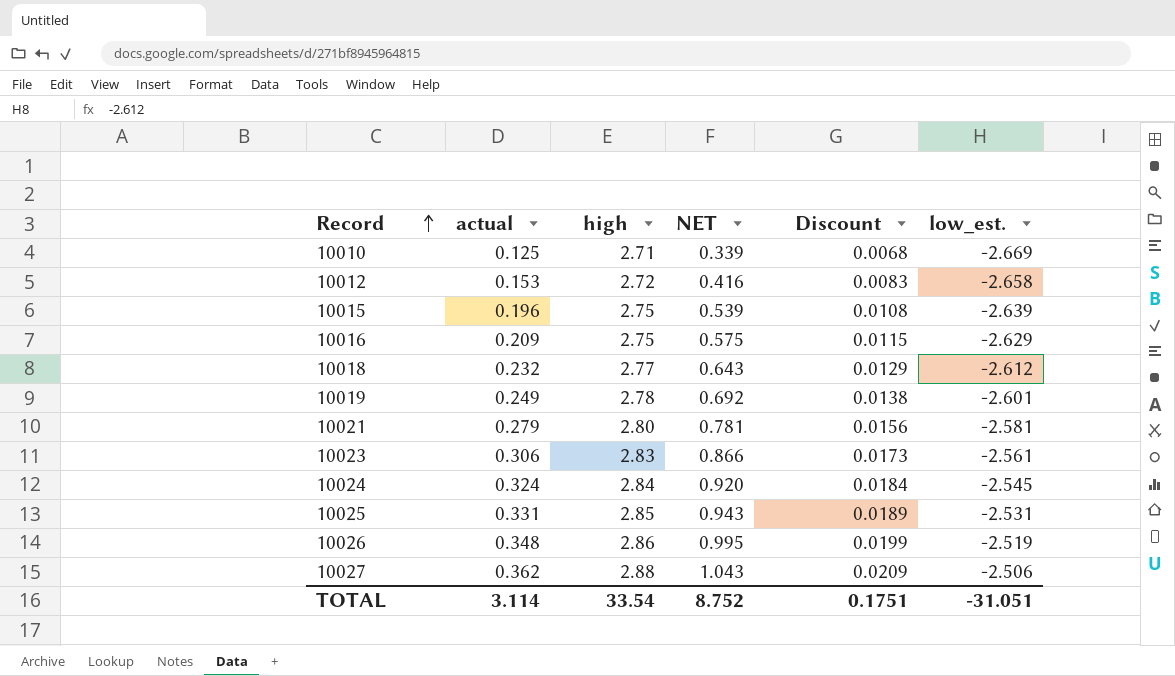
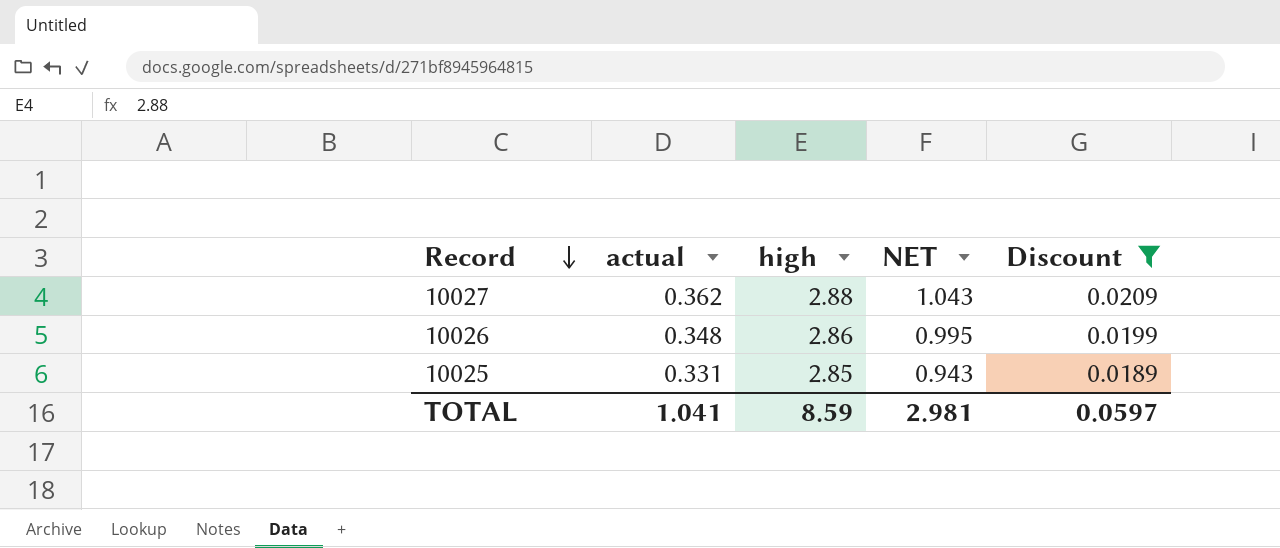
filter: none -> Discount >= 0.0189
row order: Record ascending -> Record descending
column low_est. | position: 6 -> none
TOTAL | actual: 3.114 -> 1.041
TOTAL | high: 33.54 -> 8.59
TOTAL | NET: 8.752 -> 2.981
TOTAL | Discount: 0.1751 -> 0.0597

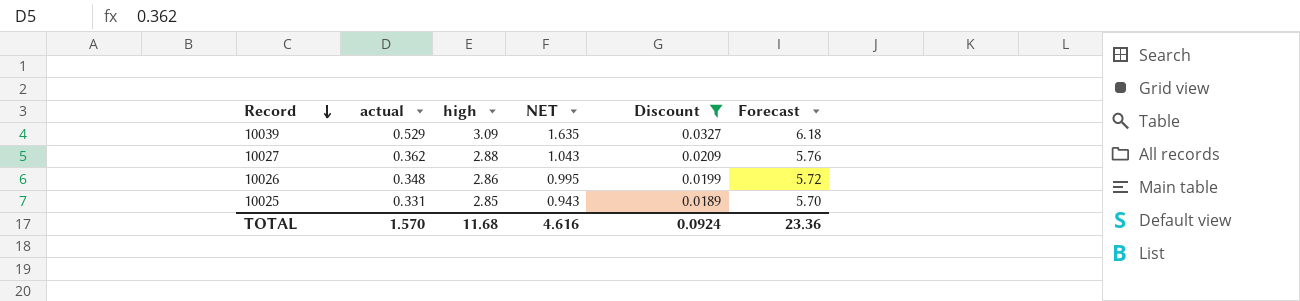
column Forecast | formula: none -> [high] * 2
row 10039: none -> 0.529 | 3.09 | 1.635 | 0.0327 | 6.18
TOTAL | actual: 1.041 -> 1.570
TOTAL | high: 8.59 -> 11.68
TOTAL | NET: 2.981 -> 4.616
TOTAL | Discount: 0.0597 -> 0.0924

